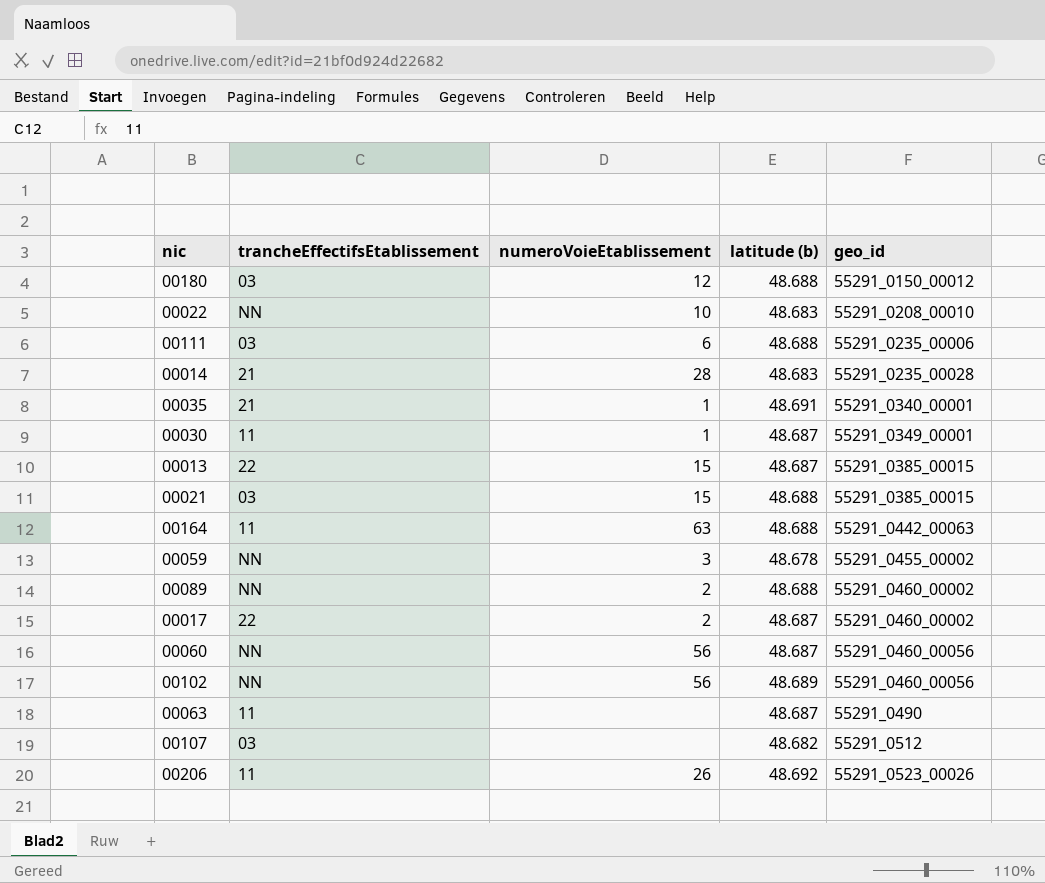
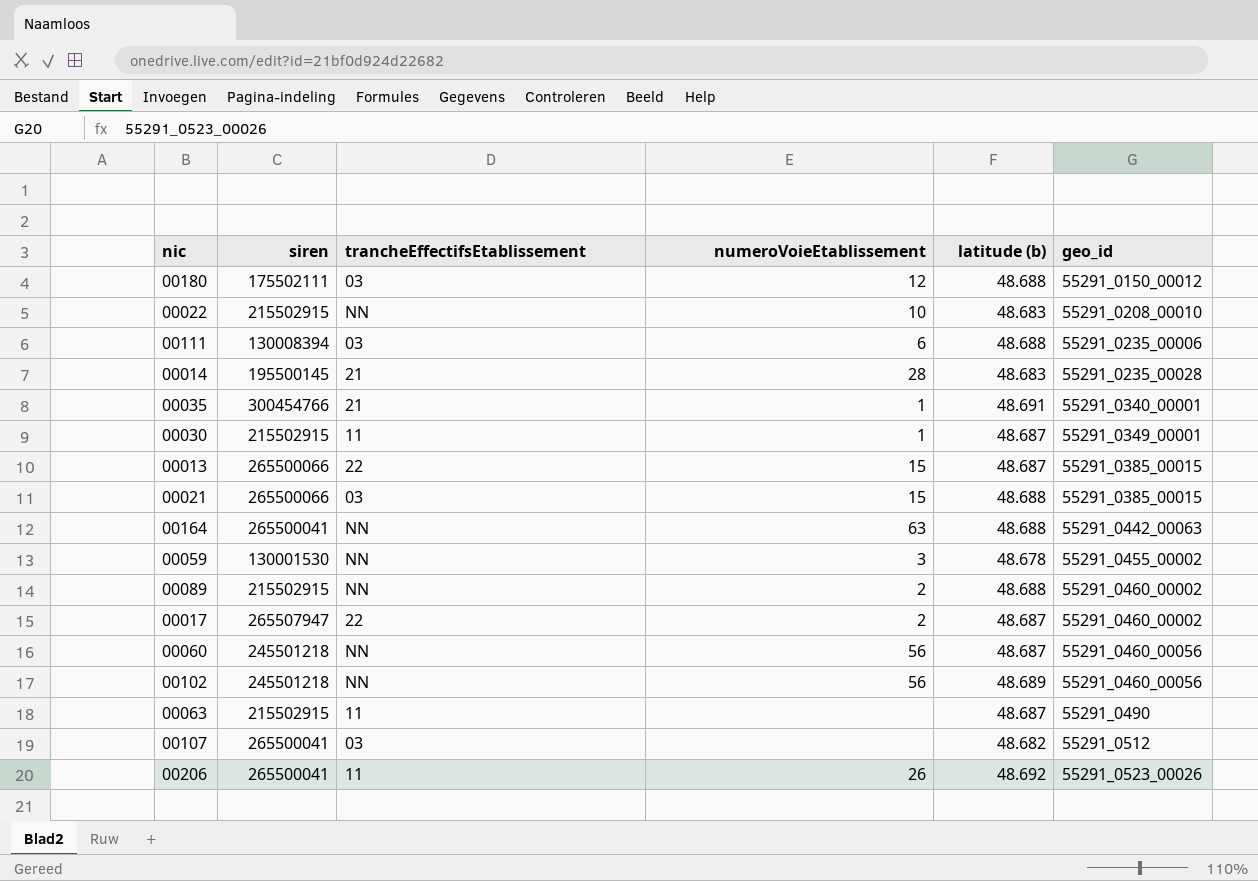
column siren | position: none -> 2
00164 | trancheEffectifsEtablissement: 11 -> NN

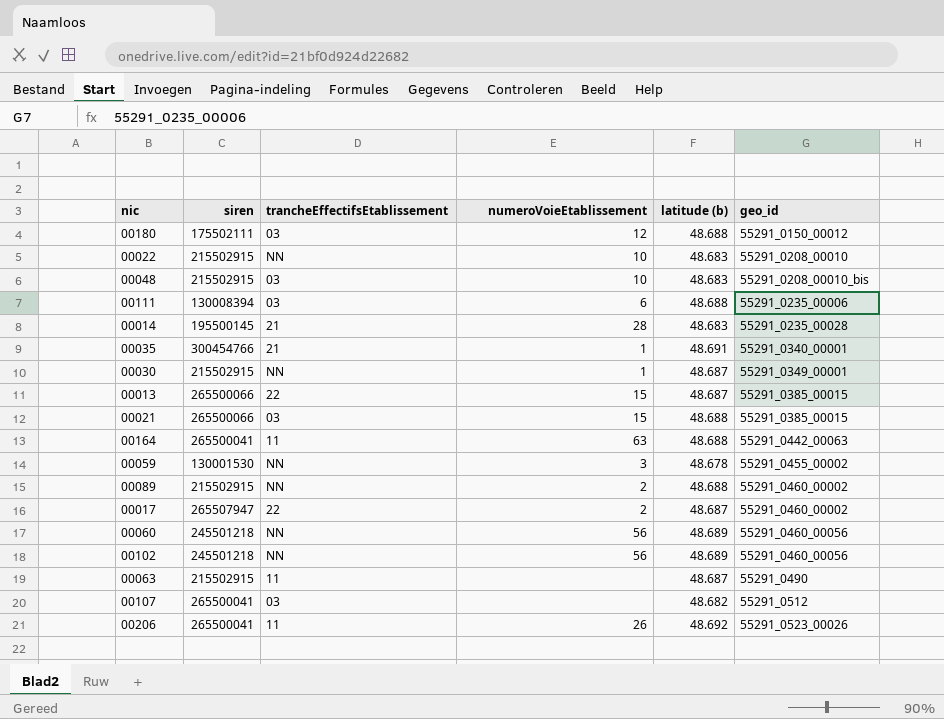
row 00048: none -> 215502915 | 03 | 10 | 48.683 | 55291_0208_00010_bis
00030 | trancheEffectifsEtablissement: 11 -> NN
00164 | trancheEffectifsEtablissement: NN -> 11
00060 | latitude (b): 48.687 -> 48.689

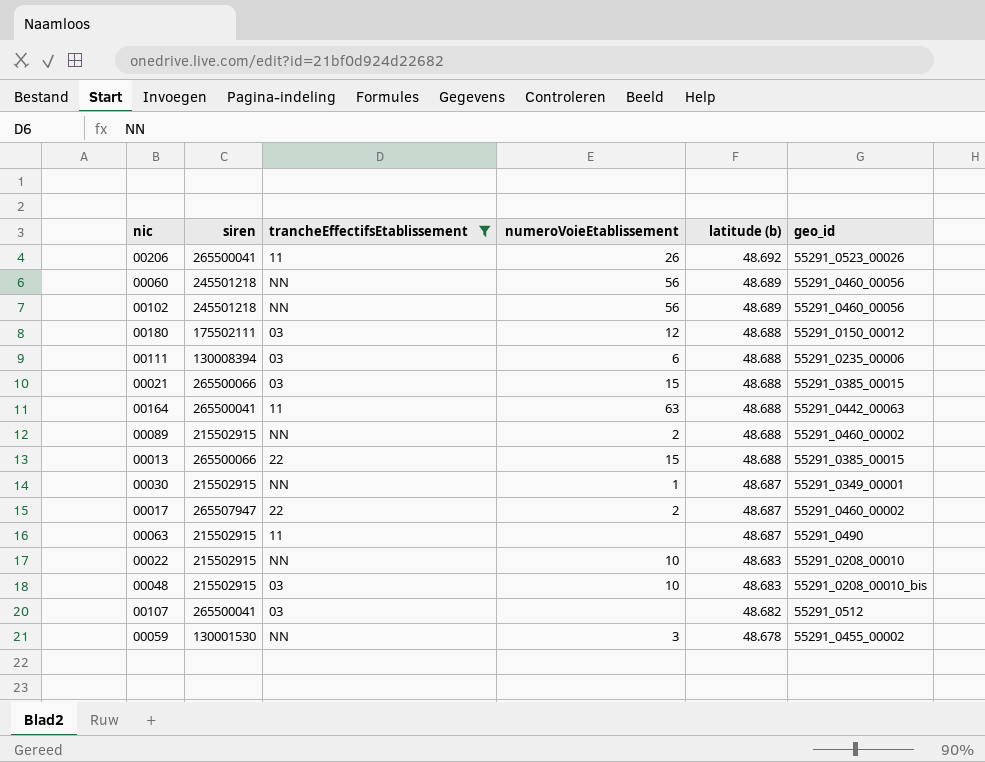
filter: none -> trancheEffectifsEtablissement != 21
row order: geo_id ascending -> latitude (b) descending
00013 | latitude (b): 48.687 -> 48.688

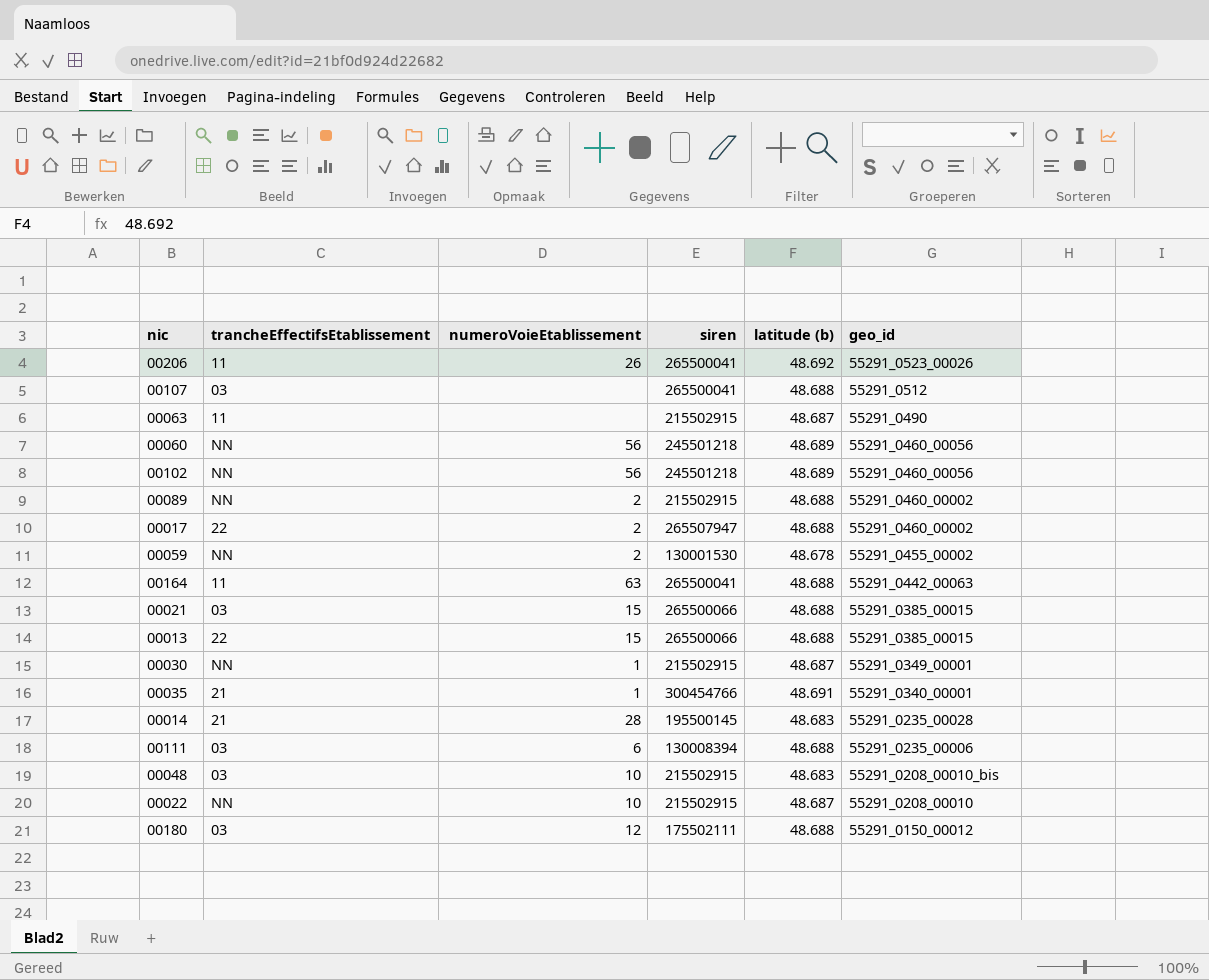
filter: trancheEffectifsEtablissement != 21 -> none
row order: latitude (b) descending -> geo_id descending
column siren | position: 2 -> 4
00107 | latitude (b): 48.682 -> 48.688
00017 | latitude (b): 48.687 -> 48.688
00059 | numeroVoieEtablissement: 3 -> 2
00022 | latitude (b): 48.683 -> 48.687

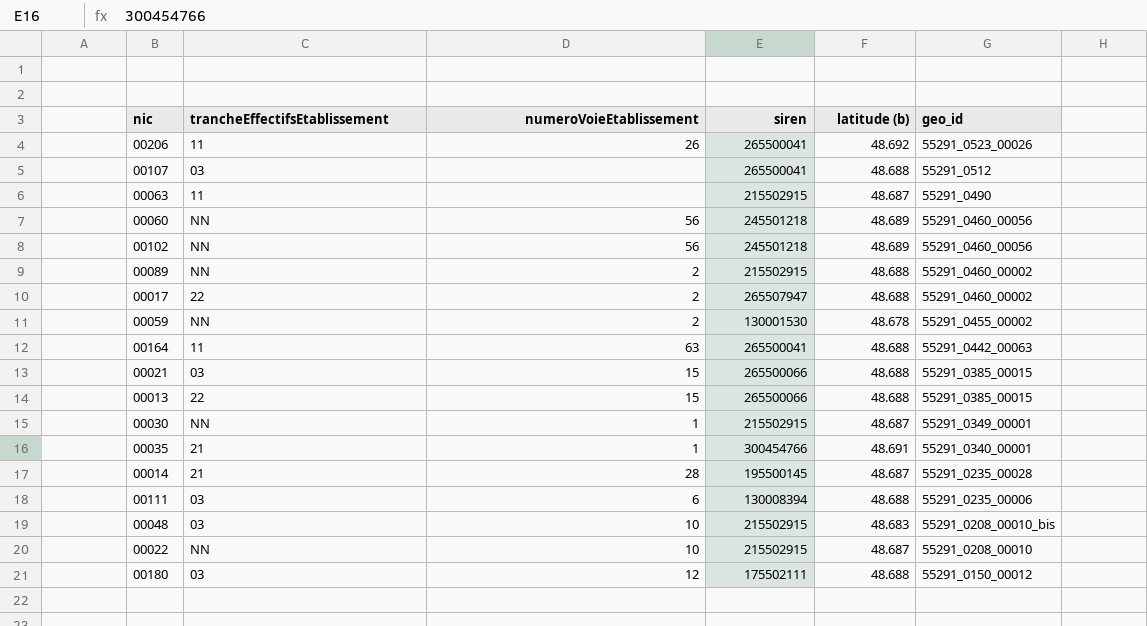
00014 | latitude (b): 48.683 -> 48.687

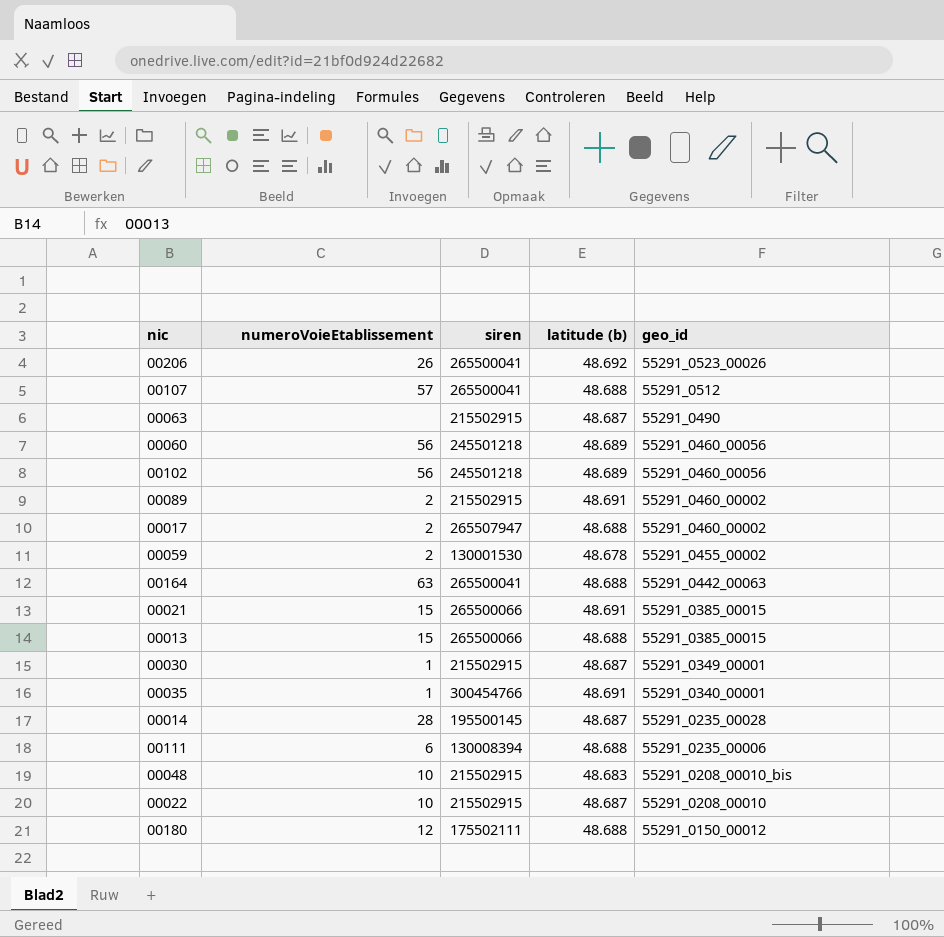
column trancheEffectifsEtablissement | position: 2 -> none
00107 | numeroVoieEtablissement: none -> 57
00089 | latitude (b): 48.688 -> 48.691
00021 | latitude (b): 48.688 -> 48.691

